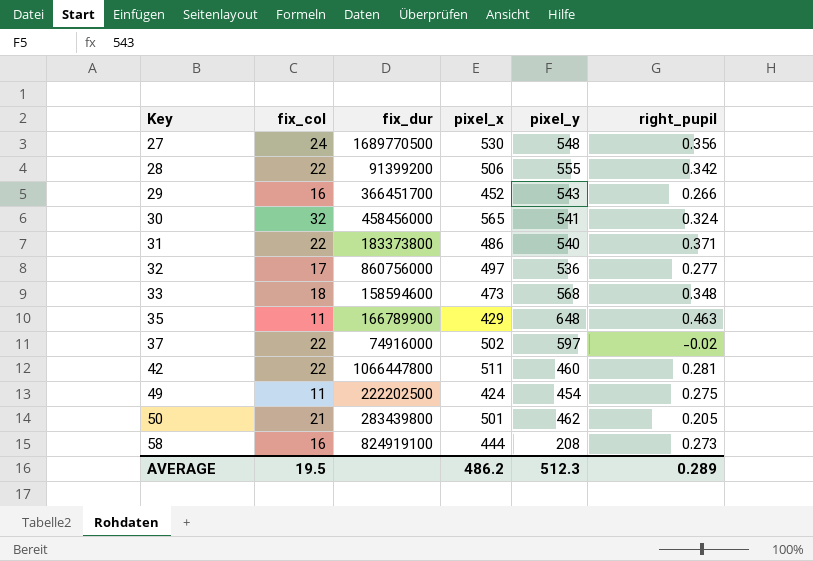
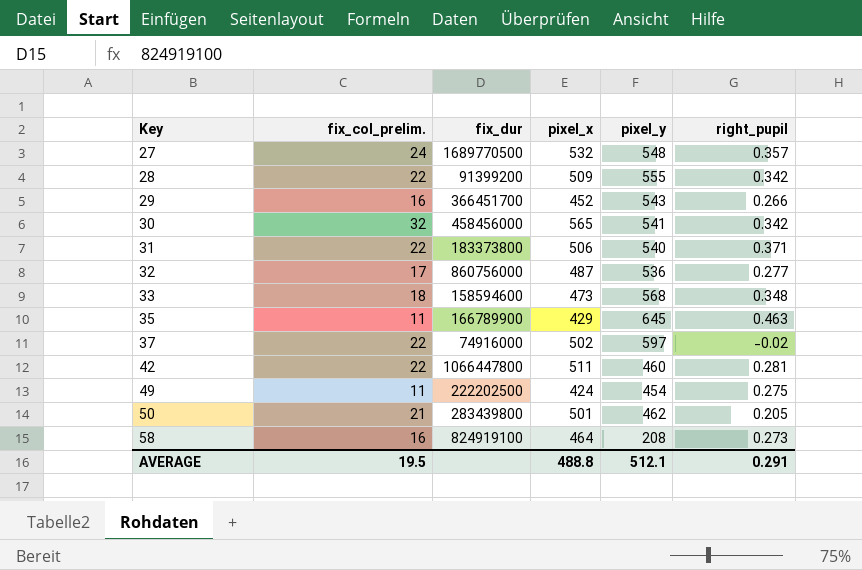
column name: fix_col -> fix_col_prelim.
27 | pixel_x: 530 -> 532
27 | right_pupil: 0.356 -> 0.357
28 | pixel_x: 506 -> 509
30 | right_pupil: 0.324 -> 0.342
31 | pixel_x: 486 -> 506
32 | pixel_x: 497 -> 487
35 | pixel_y: 648 -> 645
58 | pixel_x: 444 -> 464
AVERAGE | pixel_x: 486.2 -> 488.8
AVERAGE | pixel_y: 512.3 -> 512.1
AVERAGE | right_pupil: 0.289 -> 0.291

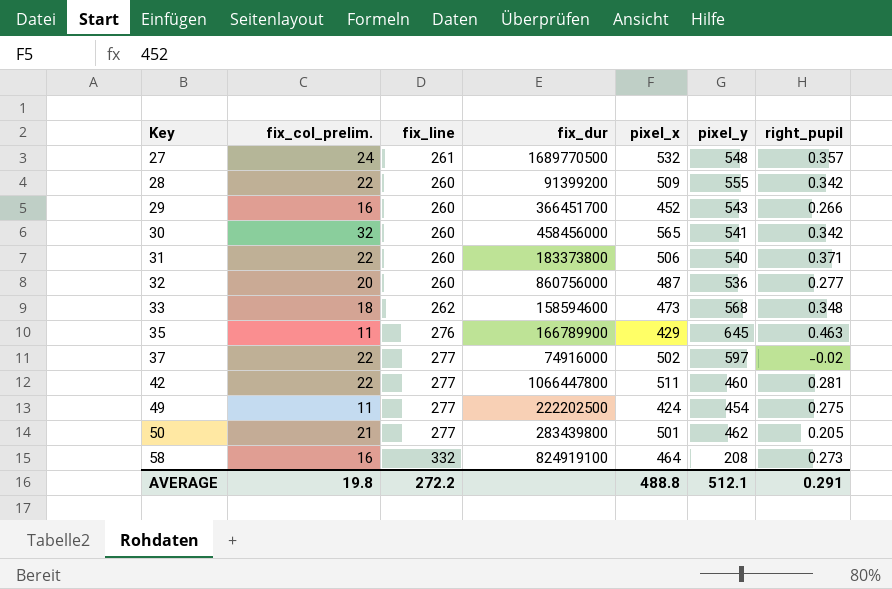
column fix_line | position: none -> 3
32 | fix_col_prelim.: 17 -> 20
AVERAGE | fix_col_prelim.: 19.5 -> 19.8

